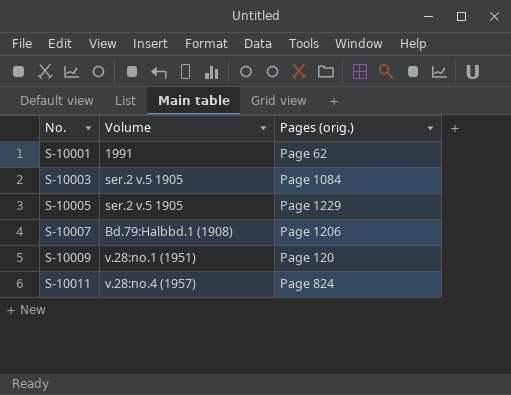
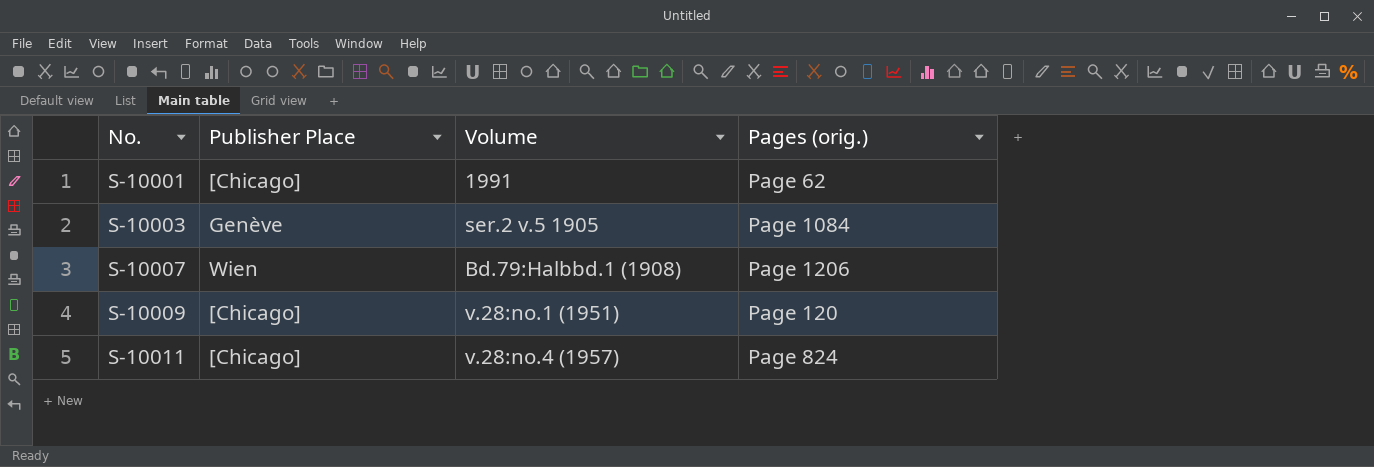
column Publisher Place | position: none -> 2
row S-10005: ser.2 v.5 1905 | Page 1229 -> none

